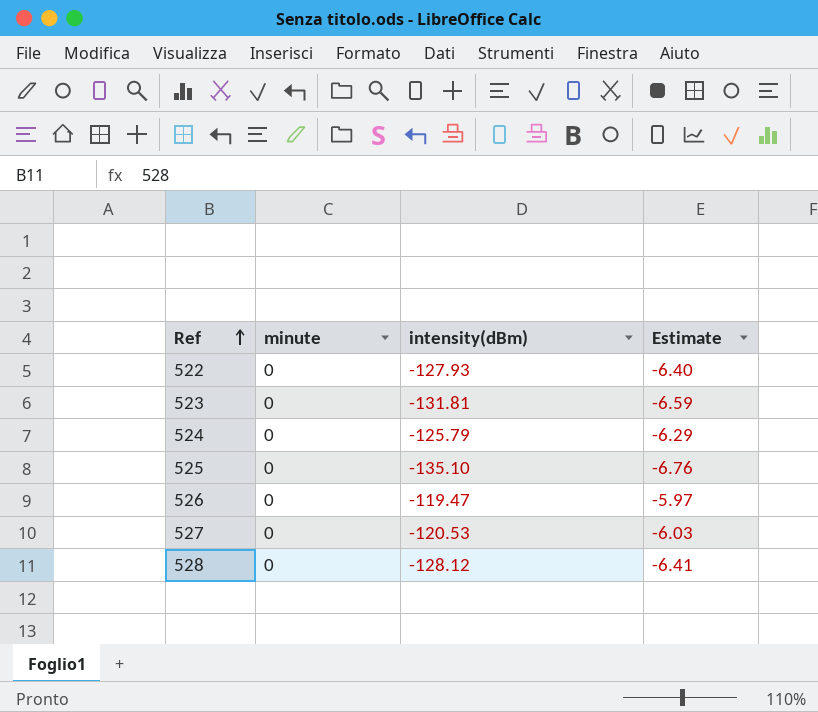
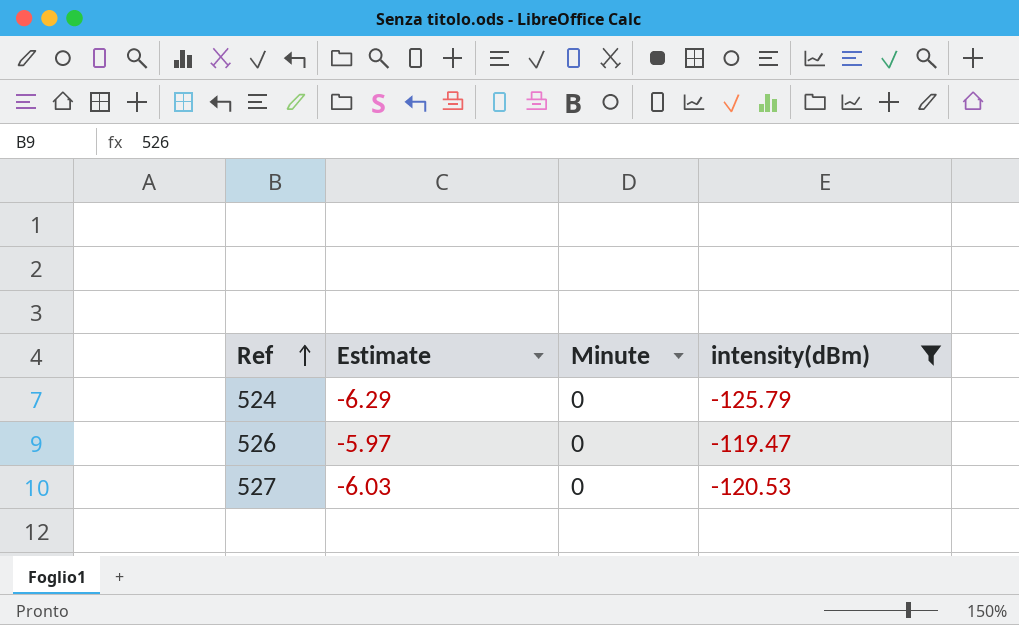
filter: none -> intensity(dBm) >= -125.79
column Estimate | position: 4 -> 2
column name: minute -> Minute

